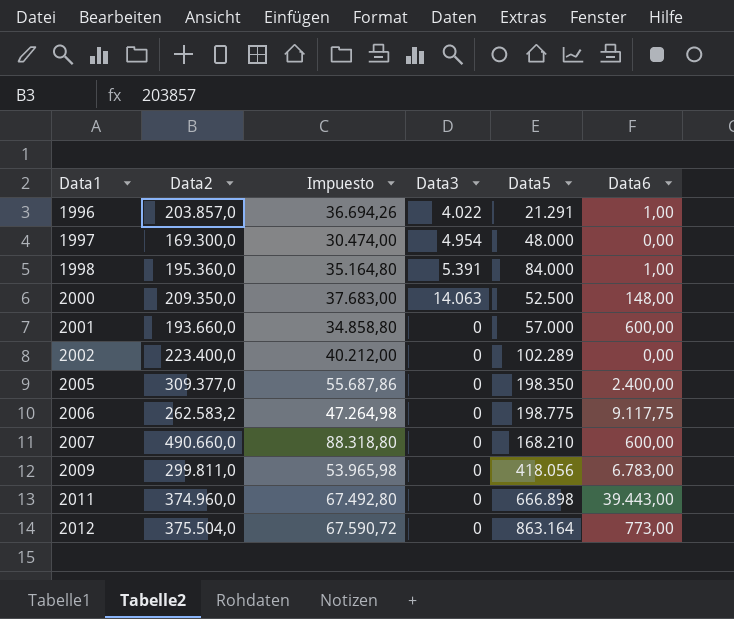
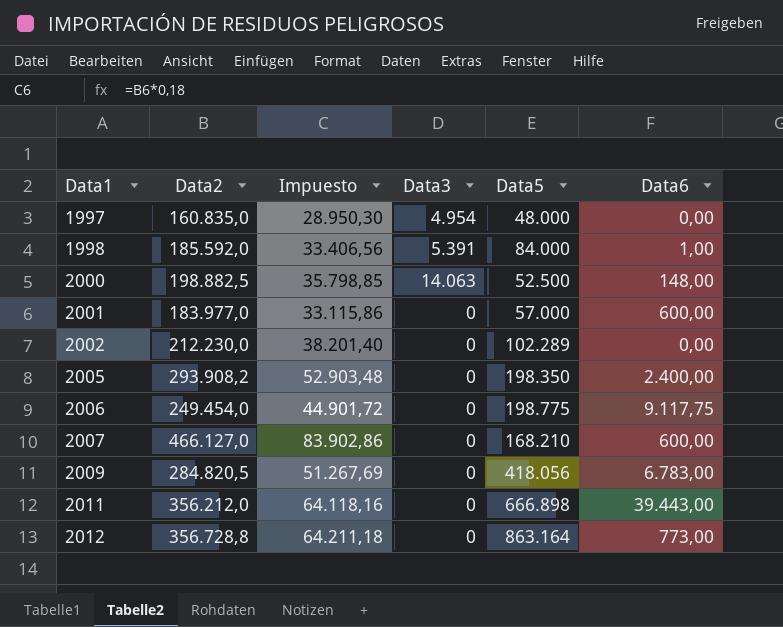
row 1996: 203.857,0 | 36.694,26 | 4.022 | 21.291 | 1,00 -> none
1997 | Data2: 169.300,0 -> 160.835,0
1997 | Impuesto: 30.474,00 -> 28.950,30
1998 | Data2: 195.360,0 -> 185.592,0
1998 | Impuesto: 35.164,80 -> 33.406,56
2000 | Data2: 209.350,0 -> 198.882,5
2000 | Impuesto: 37.683,00 -> 35.798,85
2001 | Data2: 193.660,0 -> 183.977,0
2001 | Impuesto: 34.858,80 -> 33.115,86
2002 | Data2: 223.400,0 -> 212.230,0
2002 | Impuesto: 40.212,00 -> 38.201,40
2005 | Data2: 309.377,0 -> 293.908,2
2005 | Impuesto: 55.687,86 -> 52.903,48
2006 | Data2: 262.583,2 -> 249.454,0
2006 | Impuesto: 47.264,98 -> 44.901,72
2007 | Data2: 490.660,0 -> 466.127,0
2007 | Impuesto: 88.318,80 -> 83.902,86
2009 | Data2: 299.811,0 -> 284.820,5
2009 | Impuesto: 53.965,98 -> 51.267,69
2011 | Data2: 374.960,0 -> 356.212,0
2011 | Impuesto: 67.492,80 -> 64.118,16
2012 | Data2: 375.504,0 -> 356.728,8
2012 | Impuesto: 67.590,72 -> 64.211,18

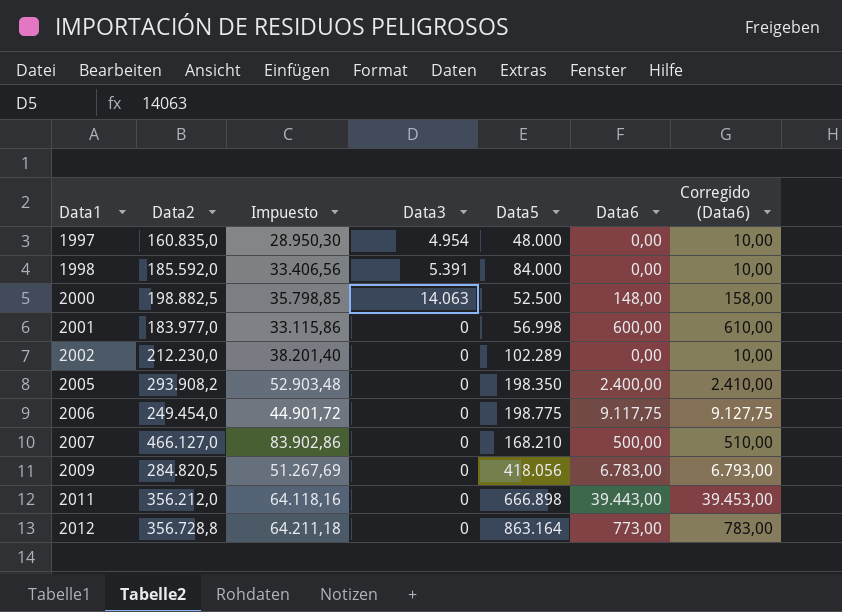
column Corregido (Data6) | formula: none -> [Data6] + 10
1998 | Data6: 1,00 -> 0,00
2001 | Data5: 57.000 -> 56.998
2007 | Data6: 600,00 -> 500,00

